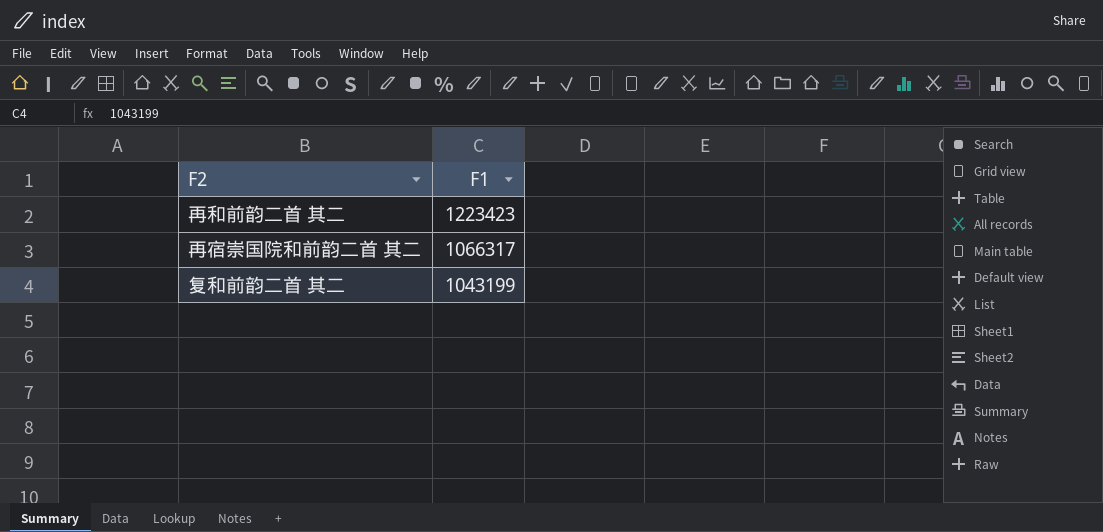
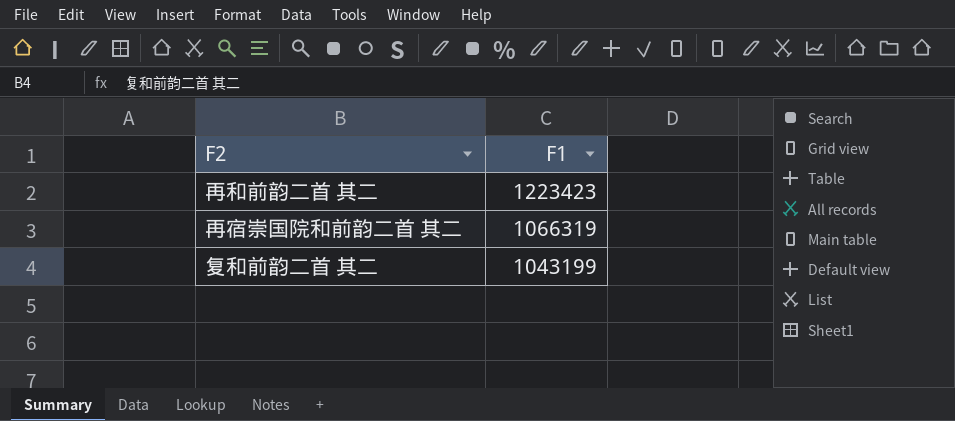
再宿崇国院和前韵二首 其二 | F1: 1066317 -> 1066319

